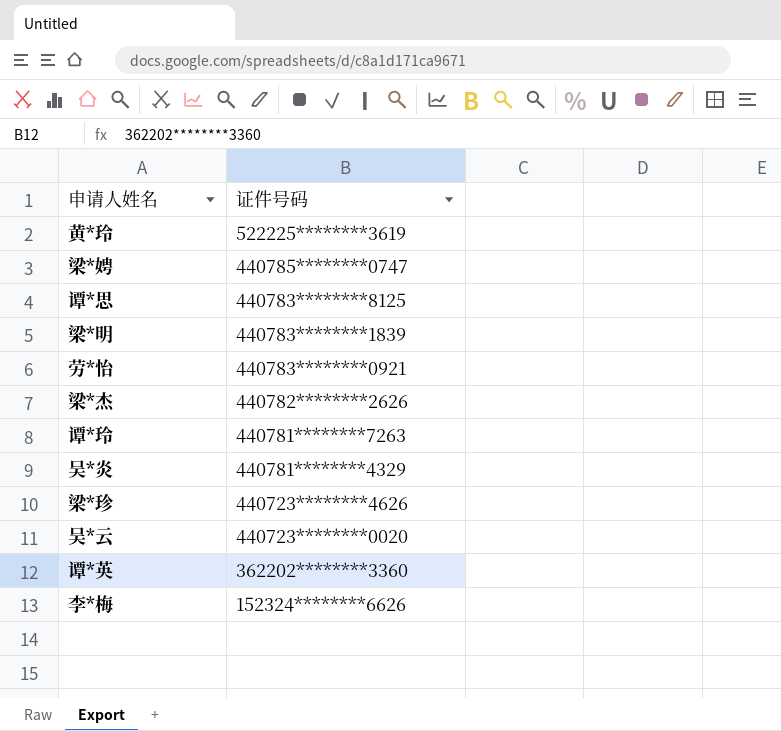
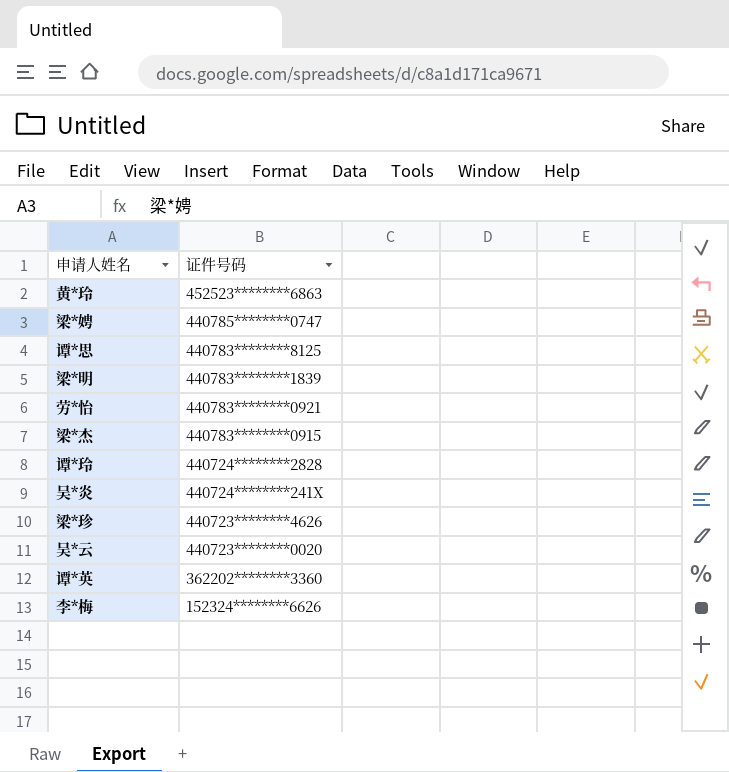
黄*玲 | 证件号码: 522225********3619 -> 452523********6863
梁*杰 | 证件号码: 440782********2626 -> 440783********0915
谭*玲 | 证件号码: 440781********7263 -> 440724********2828
吴*炎 | 证件号码: 440781********4329 -> 440724********241X

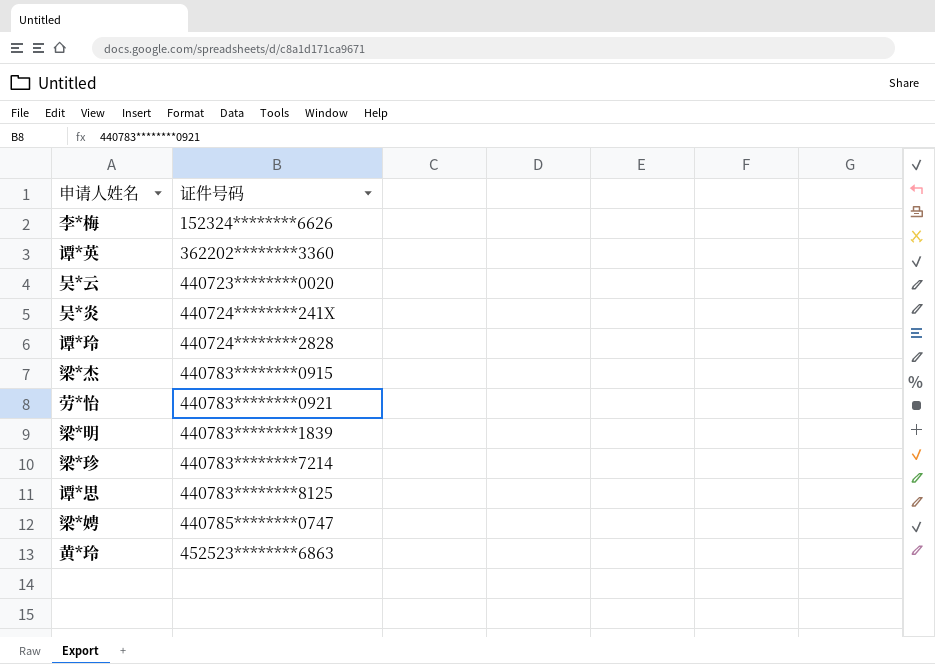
row order: 证件号码 descending -> 证件号码 ascending
梁*珍 | 证件号码: 440723********4626 -> 440783********7214

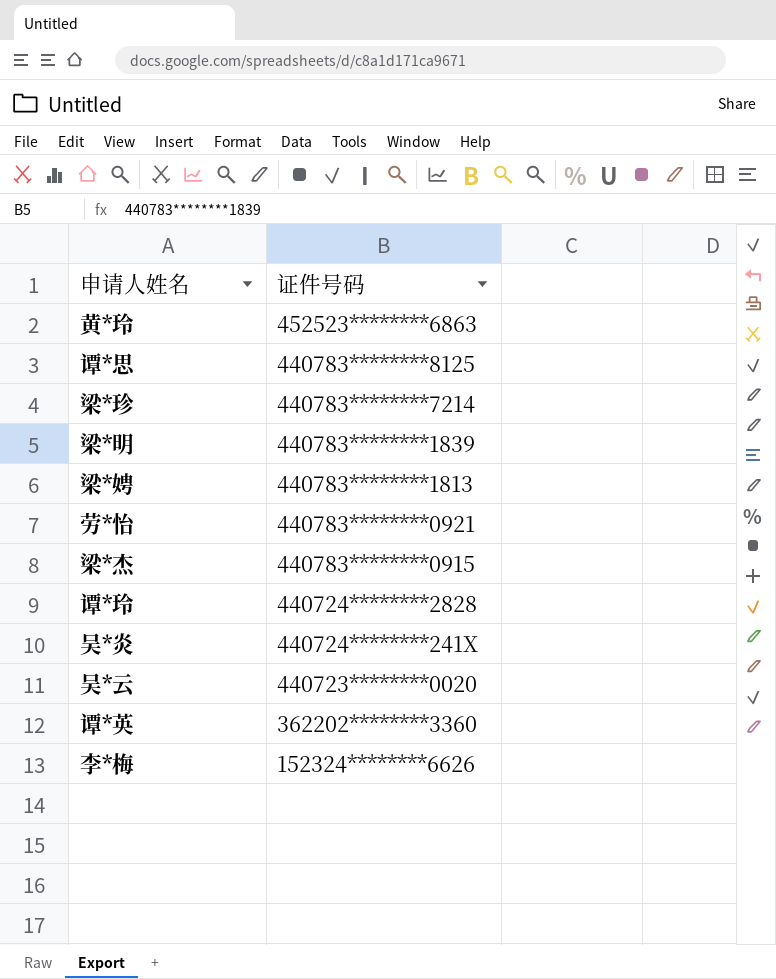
row order: 证件号码 ascending -> 证件号码 descending
梁*娉 | 证件号码: 440785********0747 -> 440783********1813

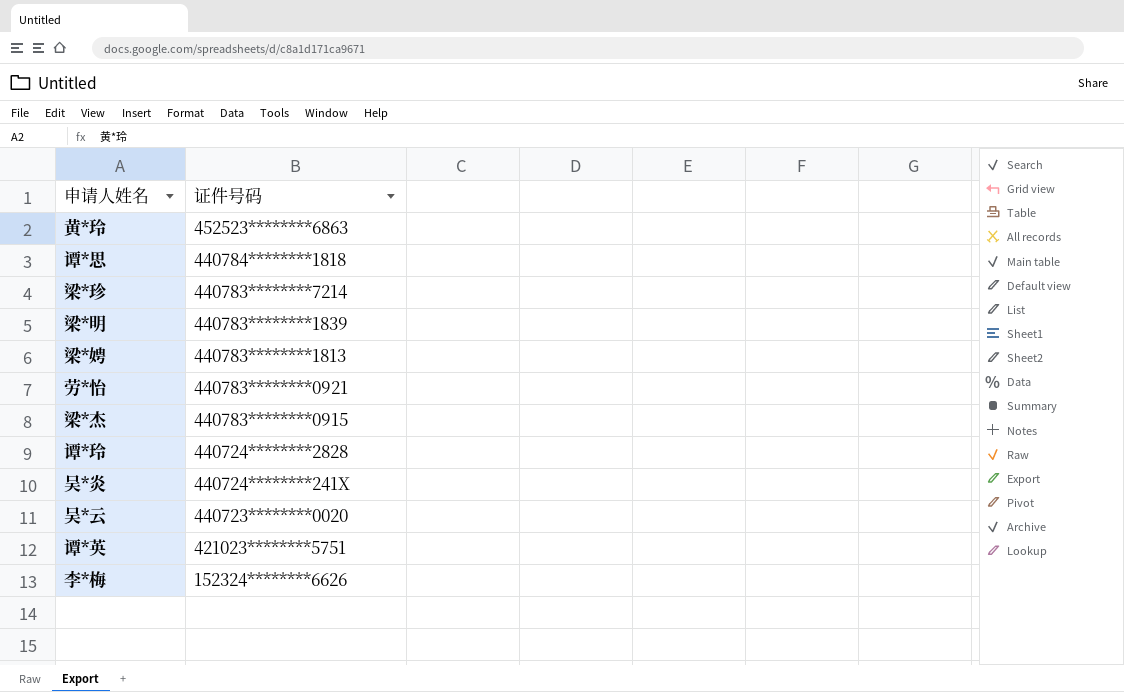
谭*思 | 证件号码: 440783********8125 -> 440784********1818
谭*英 | 证件号码: 362202********3360 -> 421023********5751

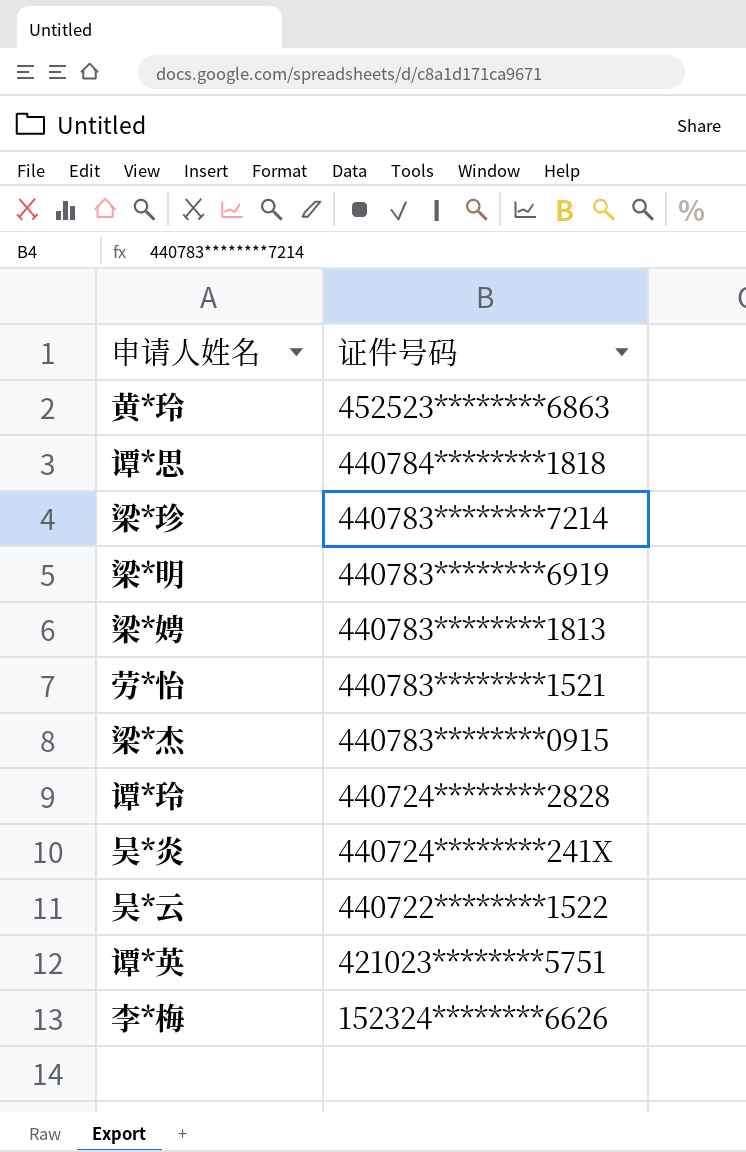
梁*明 | 证件号码: 440783********1839 -> 440783********6919
劳*怡 | 证件号码: 440783********0921 -> 440783********1521
吴*云 | 证件号码: 440723********0020 -> 440722********1522

